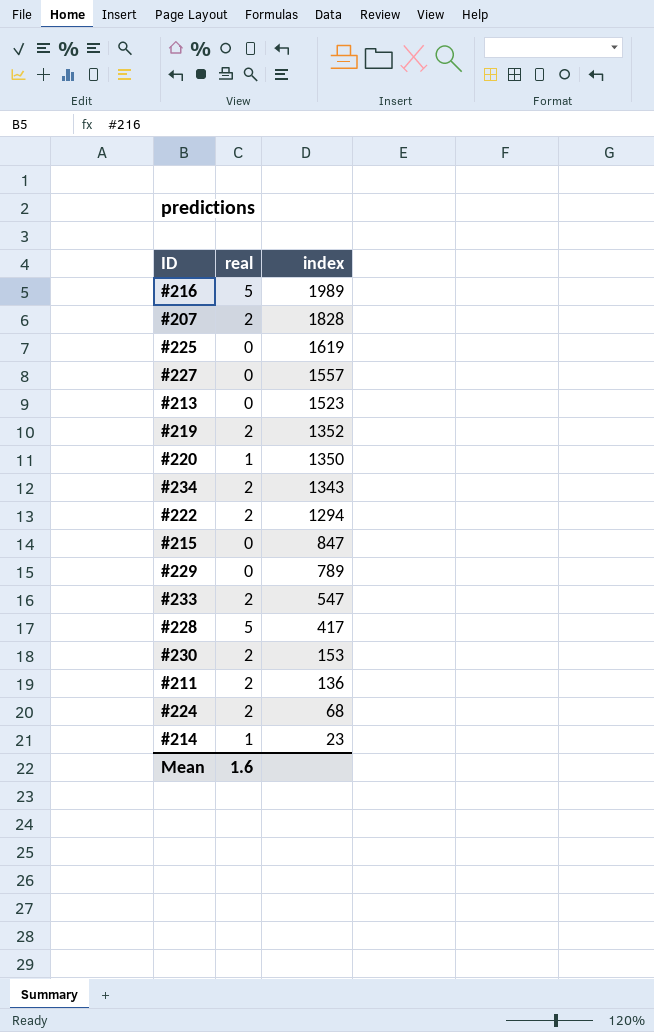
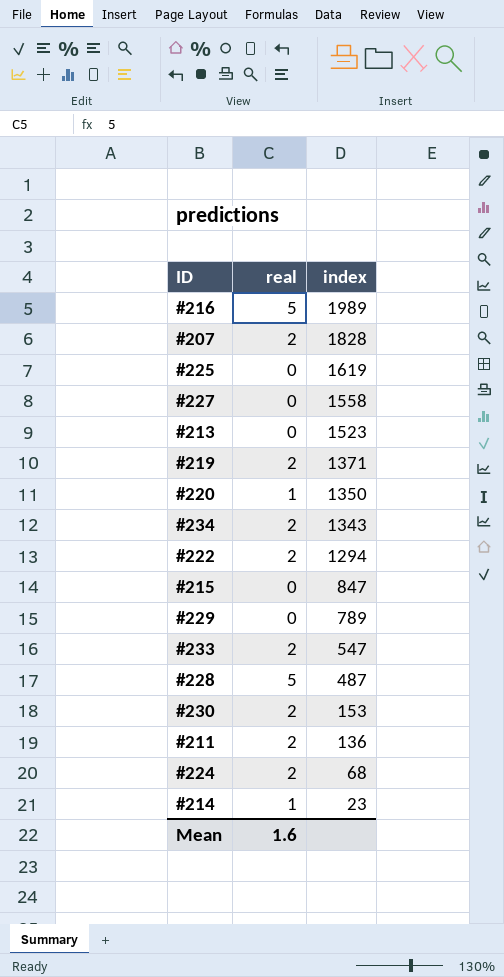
#227 | index: 1557 -> 1558
#219 | index: 1352 -> 1371
#228 | index: 417 -> 487

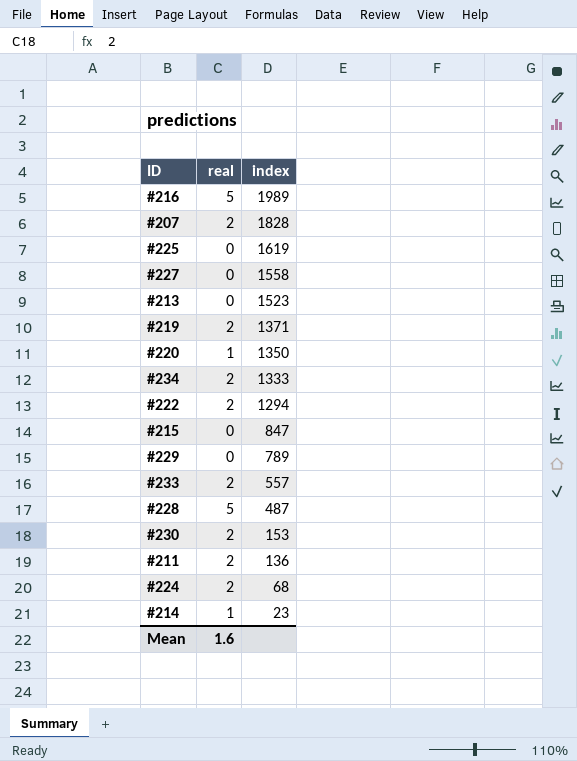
#234 | index: 1343 -> 1333
#233 | index: 547 -> 557

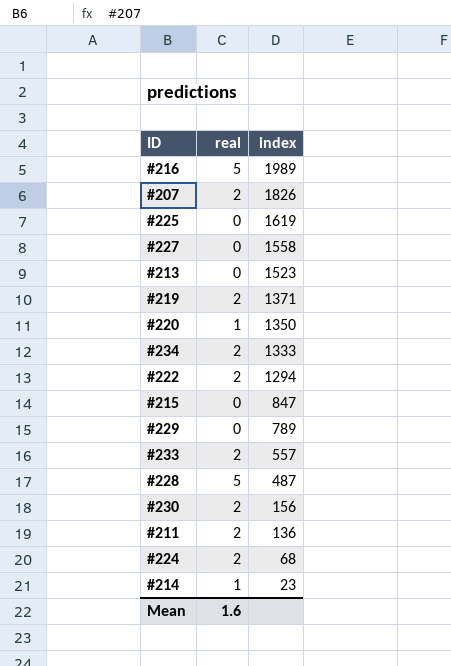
#207 | index: 1828 -> 1826
#230 | index: 153 -> 156

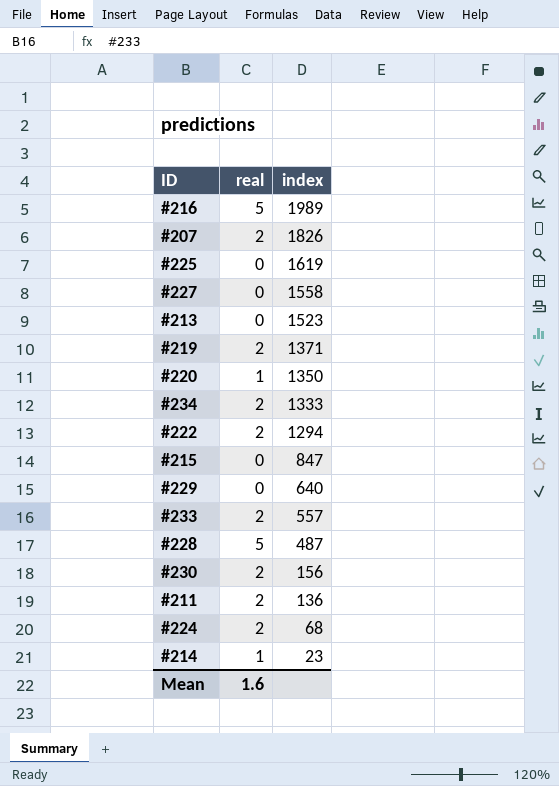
#229 | index: 789 -> 640

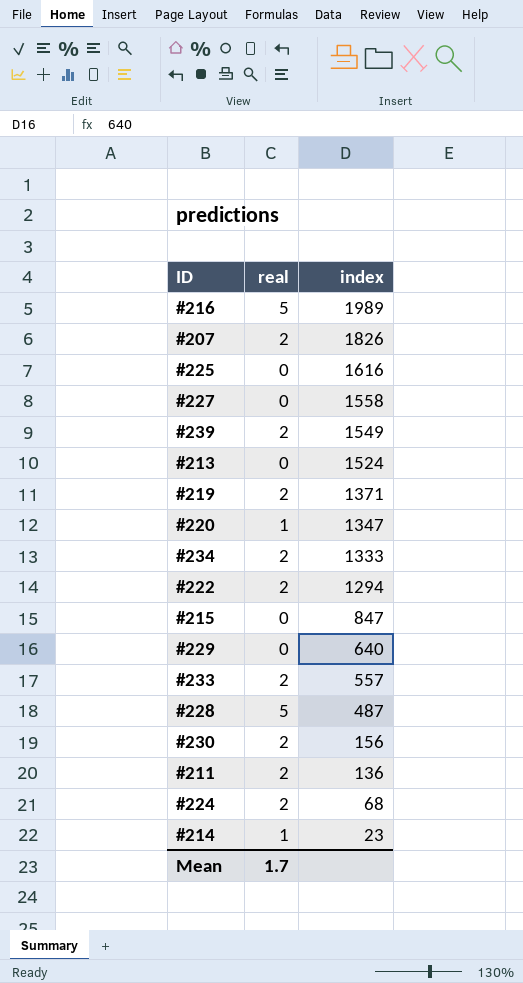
#225 | index: 1619 -> 1616
row #239: none -> 2 | 1549
#213 | index: 1523 -> 1524
#220 | index: 1350 -> 1347
Mean | real: 1.6 -> 1.7

